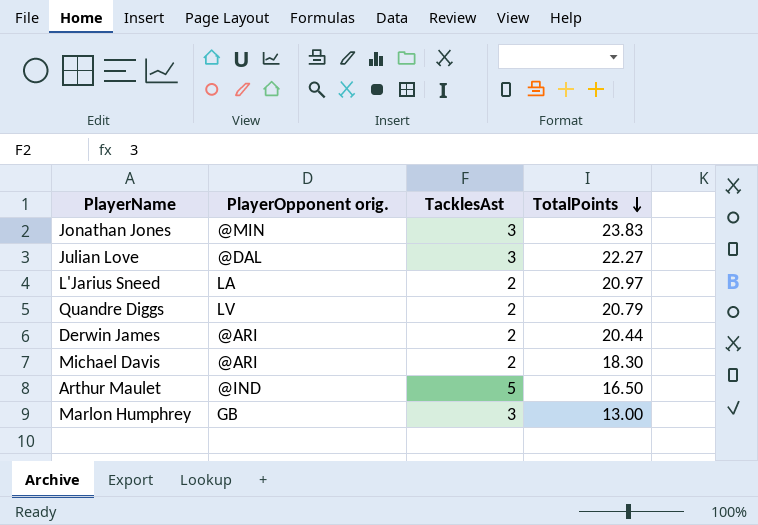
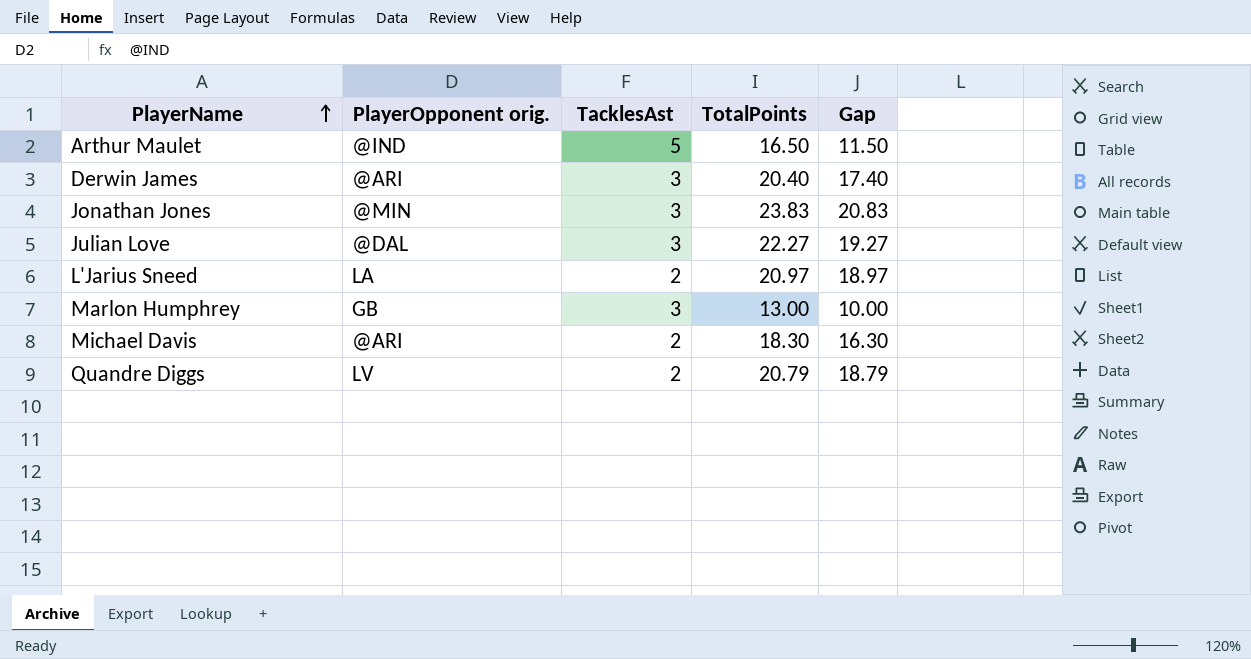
row order: TotalPoints descending -> PlayerName ascending
column Gap | formula: none -> [TotalPoints] - [TacklesAst]
Derwin James | TacklesAst: 2 -> 3
Derwin James | TotalPoints: 20.44 -> 20.40

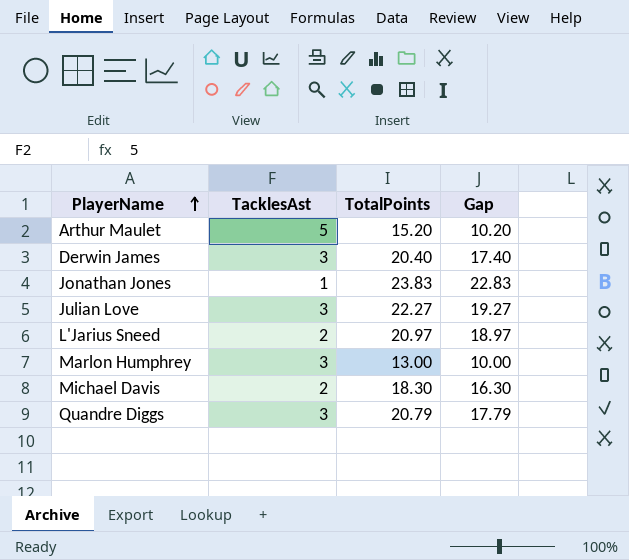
column PlayerOpponent orig. | position: 2 -> none
Arthur Maulet | TotalPoints: 16.50 -> 15.20
Arthur Maulet | Gap: 11.50 -> 10.20
Jonathan Jones | TacklesAst: 3 -> 1
Jonathan Jones | Gap: 20.83 -> 22.83
Quandre Diggs | TacklesAst: 2 -> 3
Quandre Diggs | Gap: 18.79 -> 17.79

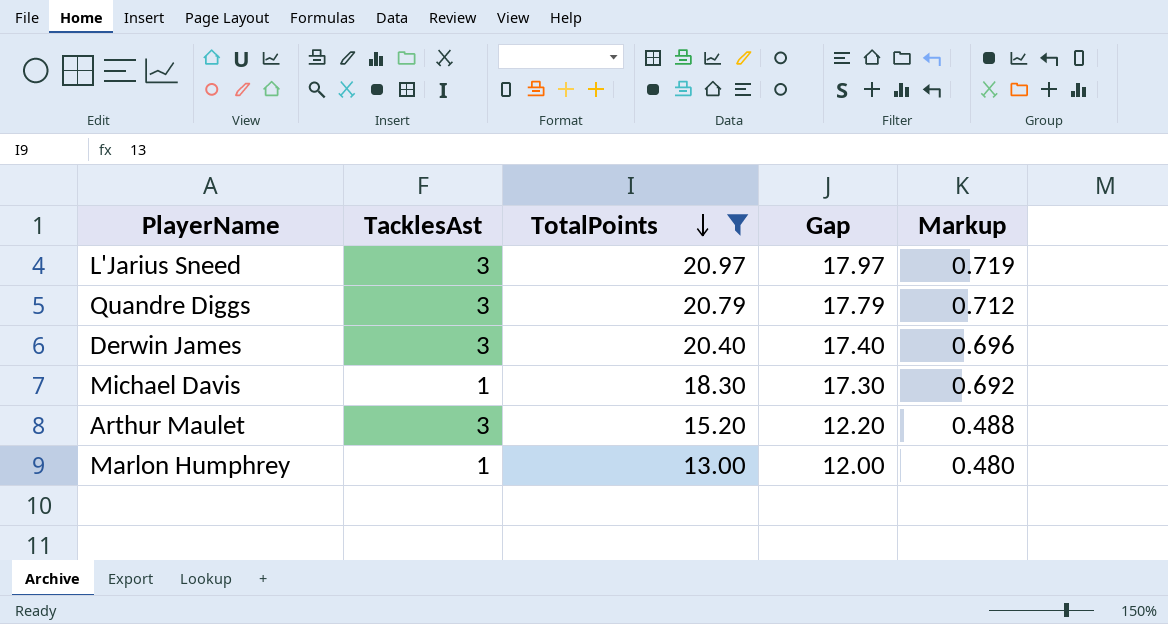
filter: none -> TotalPoints <= 20.97
row order: PlayerName ascending -> TotalPoints descending
column Markup | formula: none -> [Gap] * 0.04
L'Jarius Sneed | TacklesAst: 2 -> 3
L'Jarius Sneed | Gap: 18.97 -> 17.97
Michael Davis | TacklesAst: 2 -> 1
Michael Davis | Gap: 16.30 -> 17.30
Arthur Maulet | TacklesAst: 5 -> 3
Arthur Maulet | Gap: 10.20 -> 12.20
Marlon Humphrey | TacklesAst: 3 -> 1
Marlon Humphrey | Gap: 10.00 -> 12.00

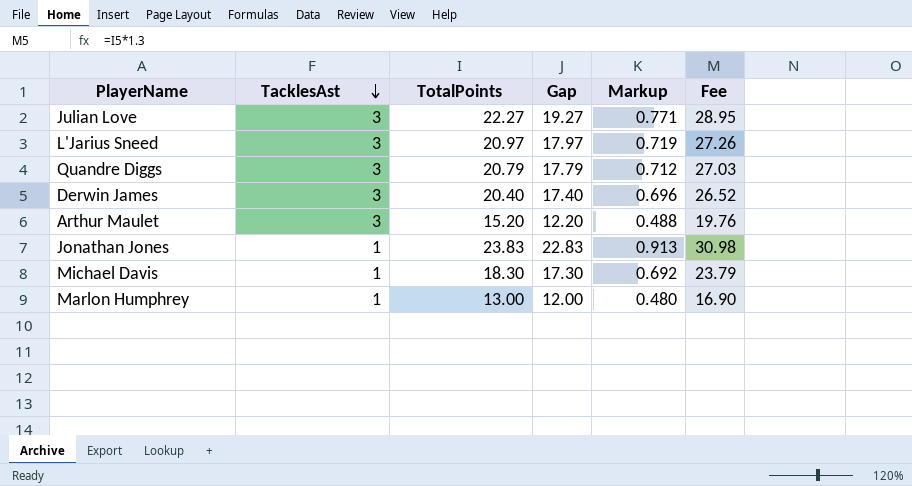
filter: TotalPoints <= 20.97 -> none
row order: TotalPoints descending -> TacklesAst descending
column Fee | formula: none -> [TotalPoints] * 1.3

